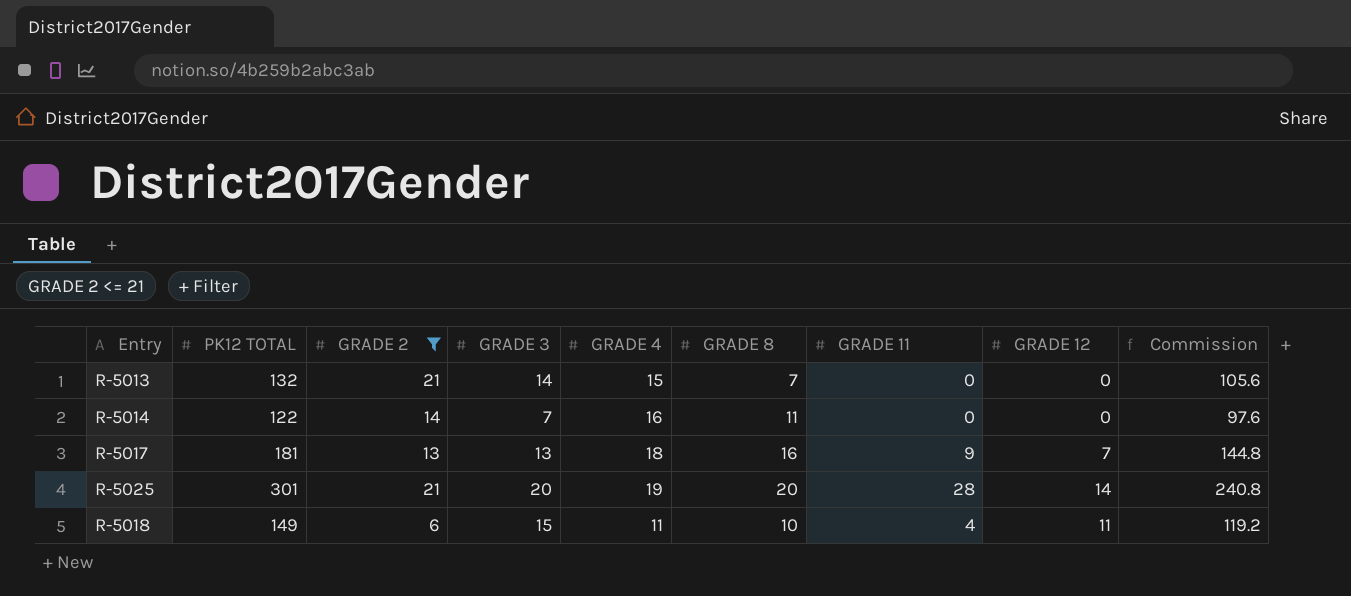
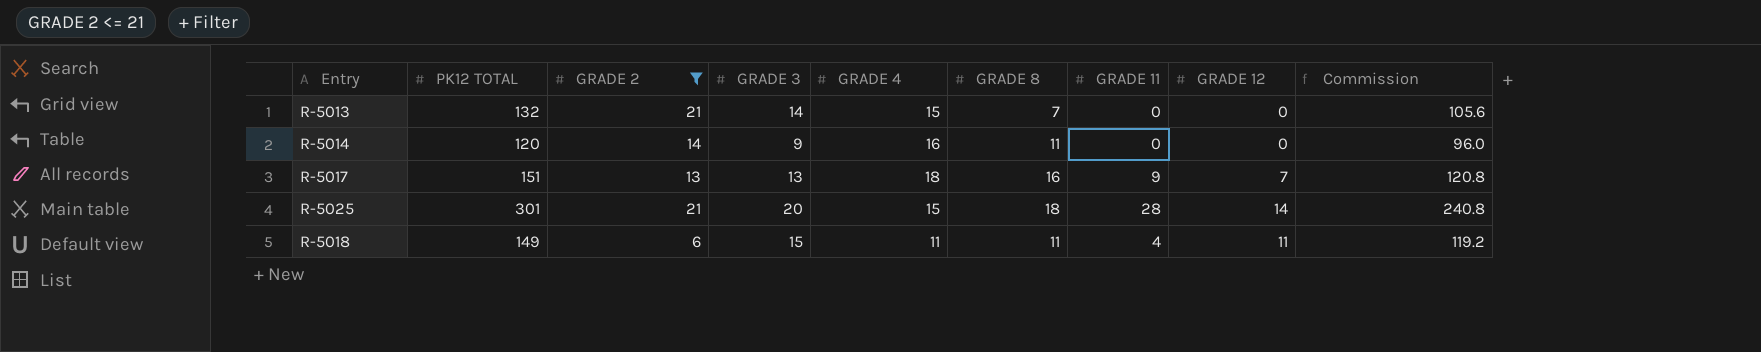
R-5014 | PK12 TOTAL: 122 -> 120
R-5014 | GRADE 3: 7 -> 9
R-5014 | Commission: 97.6 -> 96.0
R-5017 | PK12 TOTAL: 181 -> 151
R-5017 | Commission: 144.8 -> 120.8
R-5025 | GRADE 4: 19 -> 15
R-5025 | GRADE 8: 20 -> 18
R-5018 | GRADE 8: 10 -> 11

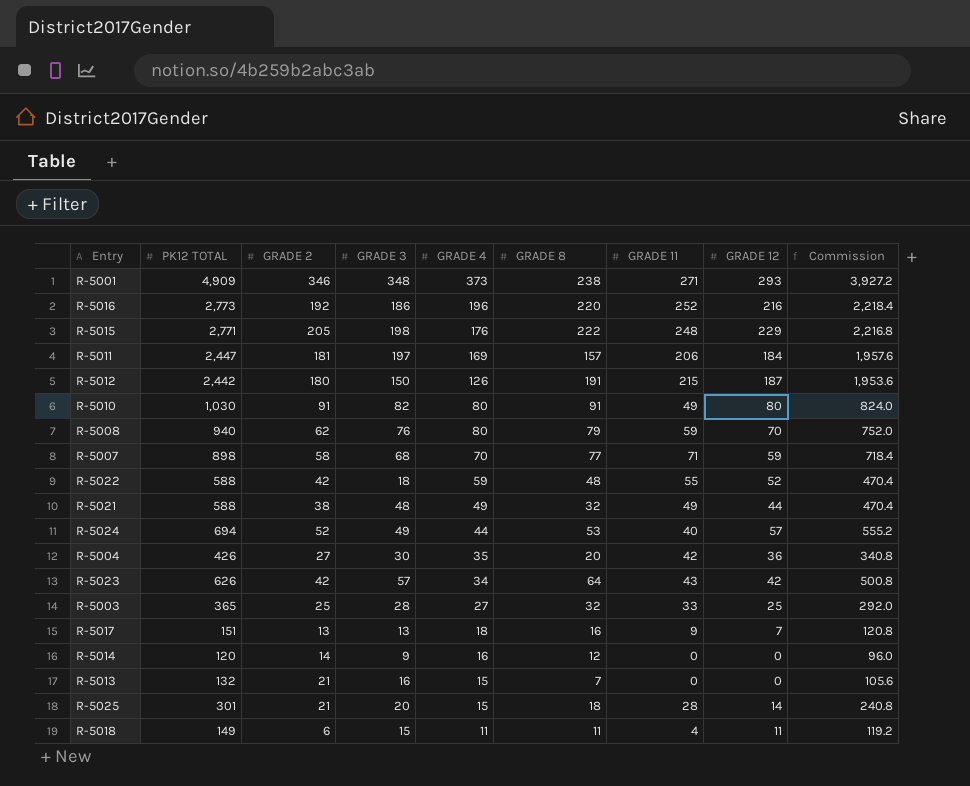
filter: GRADE 2 <= 21 -> none
row order: none -> GRADE 4 descending
R-5014 | GRADE 8: 11 -> 12
R-5013 | GRADE 3: 14 -> 16

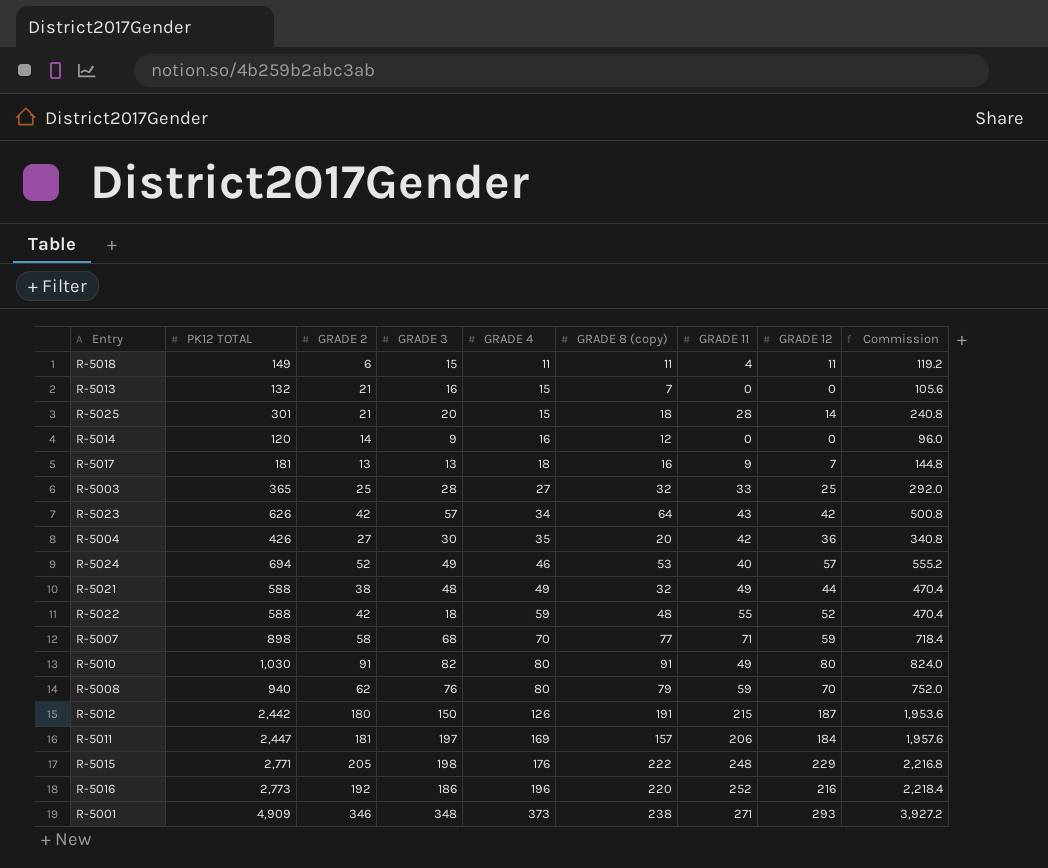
row order: GRADE 4 descending -> GRADE 4 ascending
column name: GRADE 8 -> GRADE 8 (copy)
R-5017 | PK12 TOTAL: 151 -> 181
R-5017 | Commission: 120.8 -> 144.8
R-5024 | GRADE 4: 44 -> 46

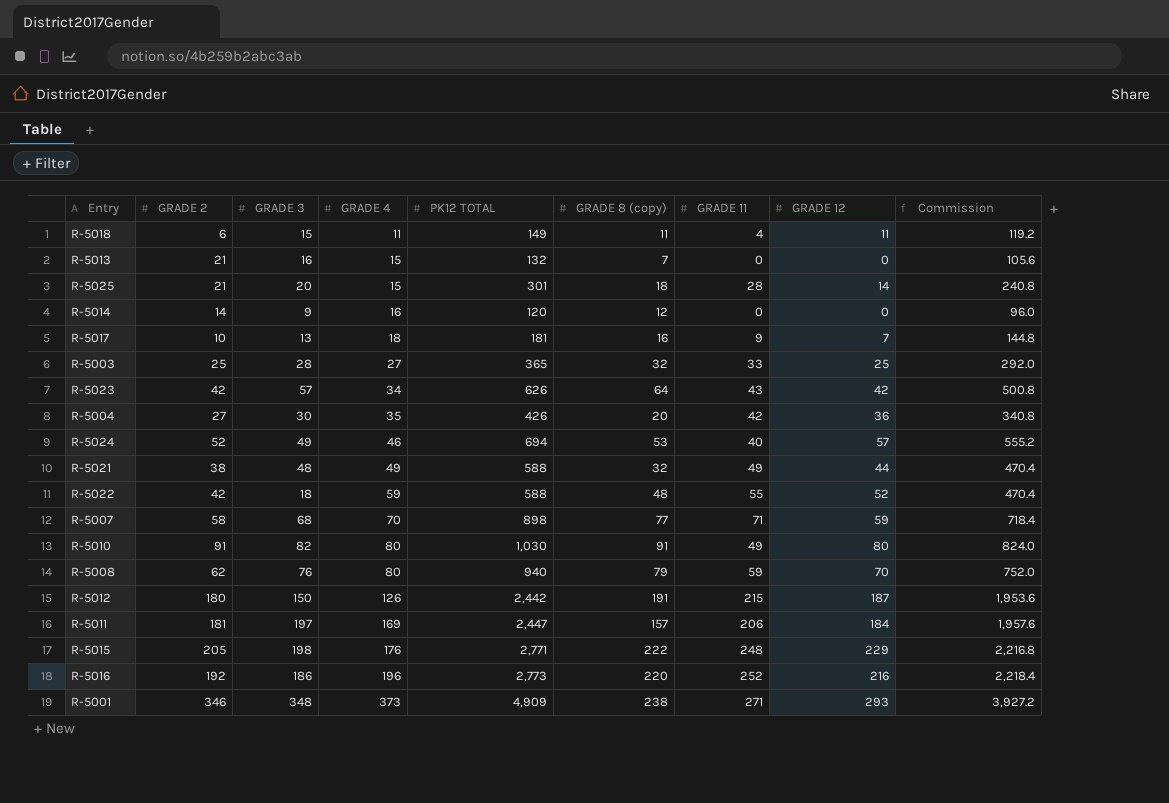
column PK12 TOTAL | position: 2 -> 5
R-5017 | GRADE 2: 13 -> 10

